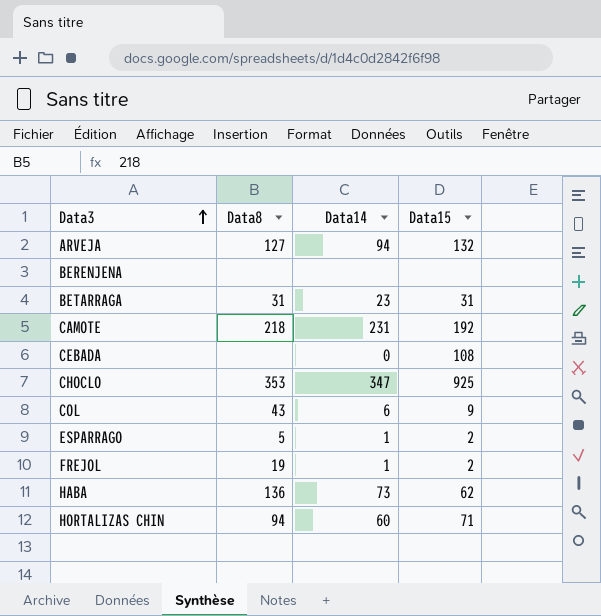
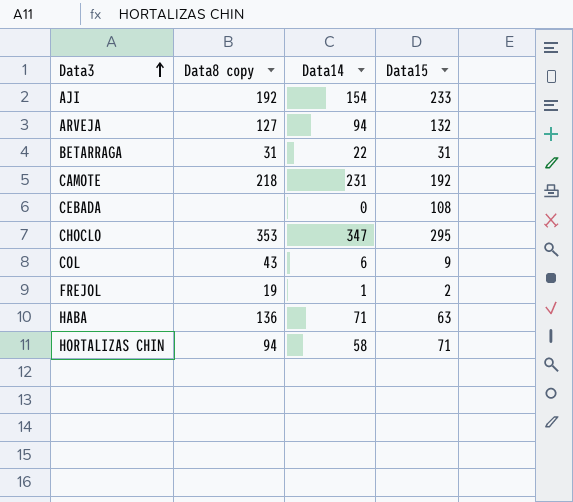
column name: Data8 -> Data8 copy
row BERENJENA: none | none | none -> none
row ESPARRAGO: 5 | 1 | 2 -> none
row AJI: none -> 192 | 154 | 233
BETARRAGA | Data14: 23 -> 22
CHOCLO | Data15: 925 -> 295
HABA | Data14: 73 -> 71
HABA | Data15: 62 -> 63
HORTALIZAS CHIN | Data14: 60 -> 58

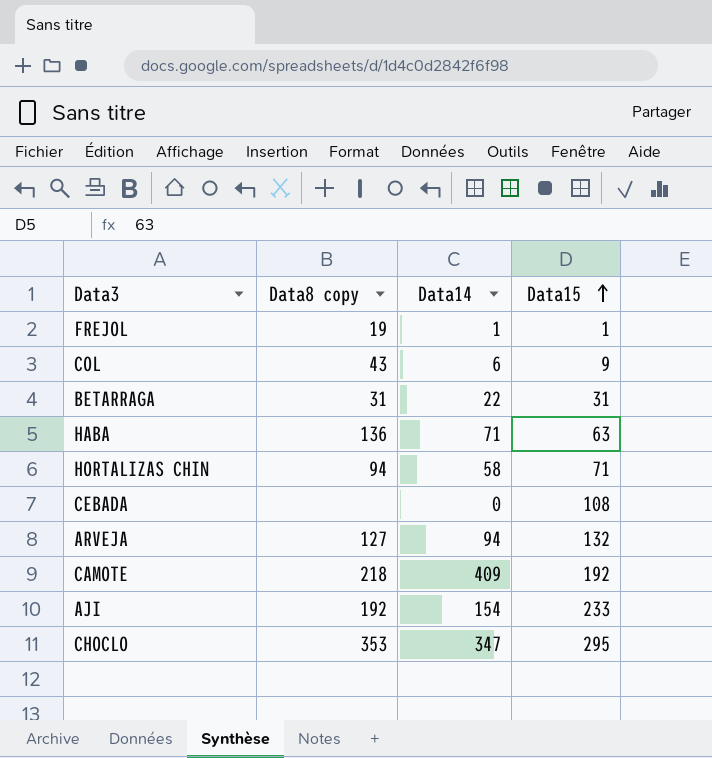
row order: Data3 ascending -> Data15 ascending
FREJOL | Data15: 2 -> 1
CAMOTE | Data14: 231 -> 409

